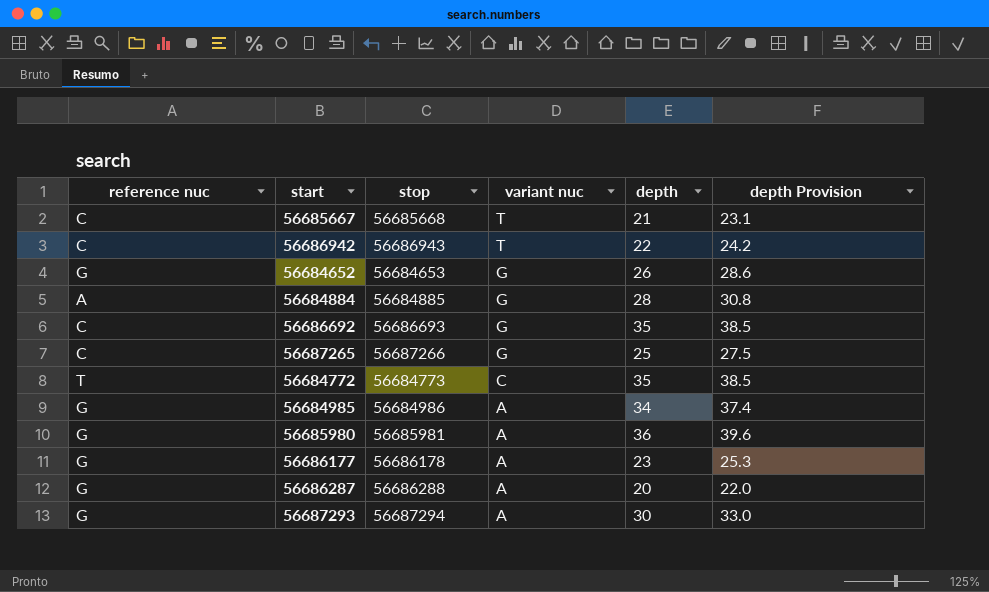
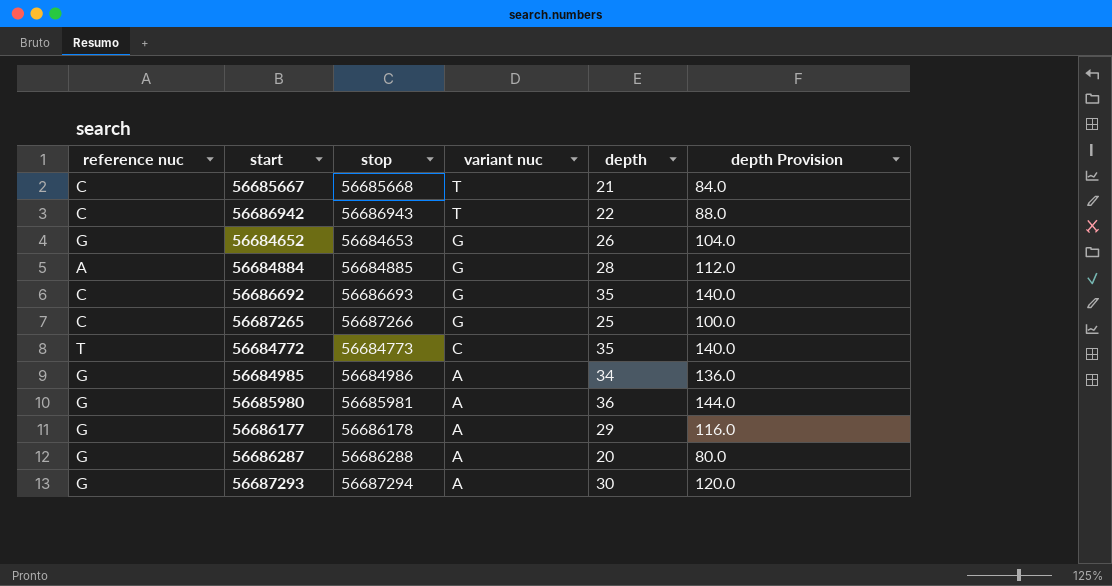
column depth Provision | formula: [depth] * 1.1 -> [depth] * 4
56686177 | depth: 23 -> 29

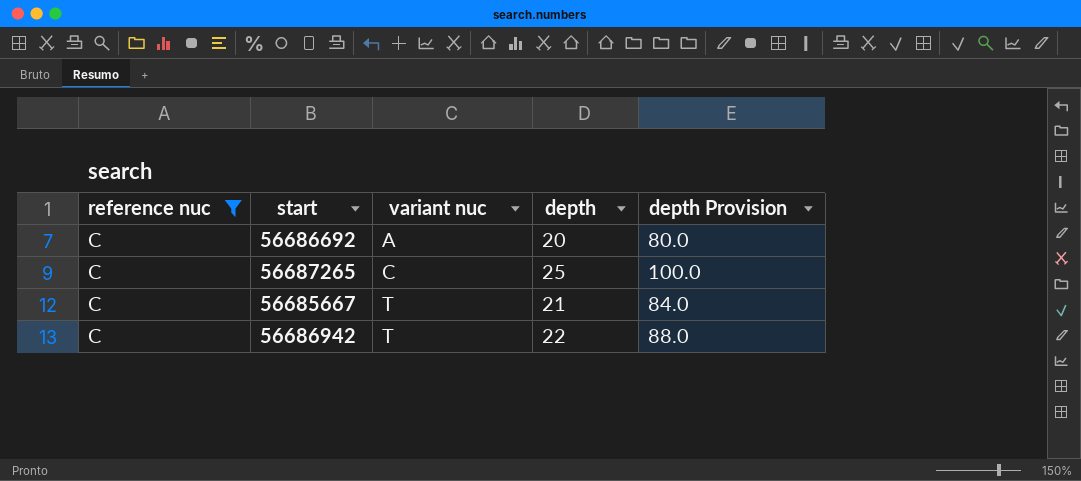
filter: none -> reference nuc = C
row order: variant nuc descending -> variant nuc ascending
column stop | position: 3 -> none
56686692 | variant nuc: G -> A
56686692 | depth: 35 -> 20
56686692 | depth Provision: 140.0 -> 80.0
56687265 | variant nuc: G -> C

